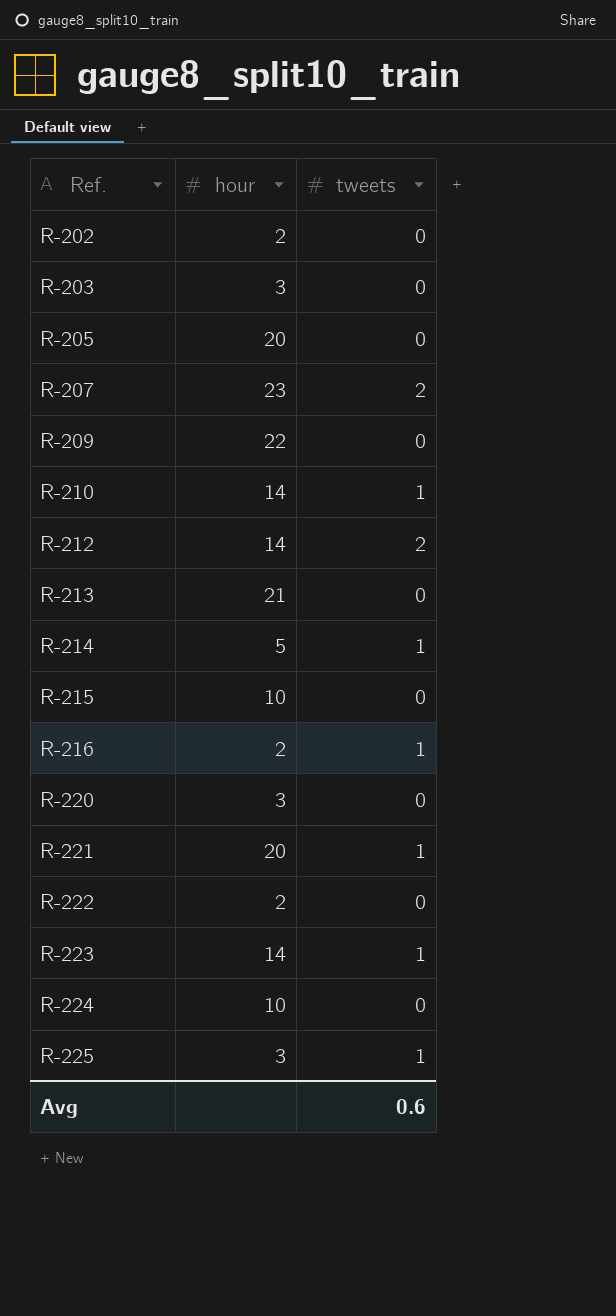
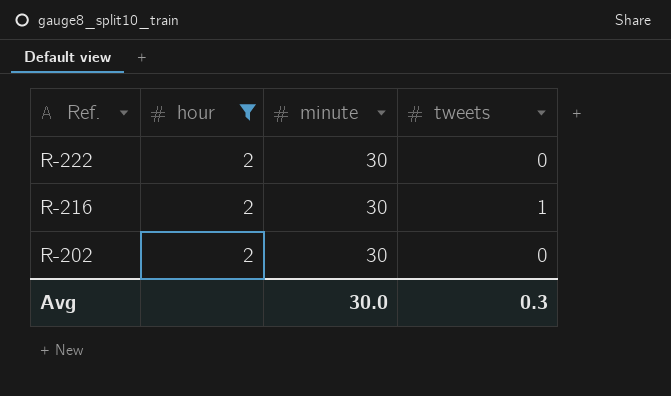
filter: none -> hour = 2
row order: Ref. ascending -> Ref. descending
column minute | position: none -> 3
Avg | tweets: 0.6 -> 0.3

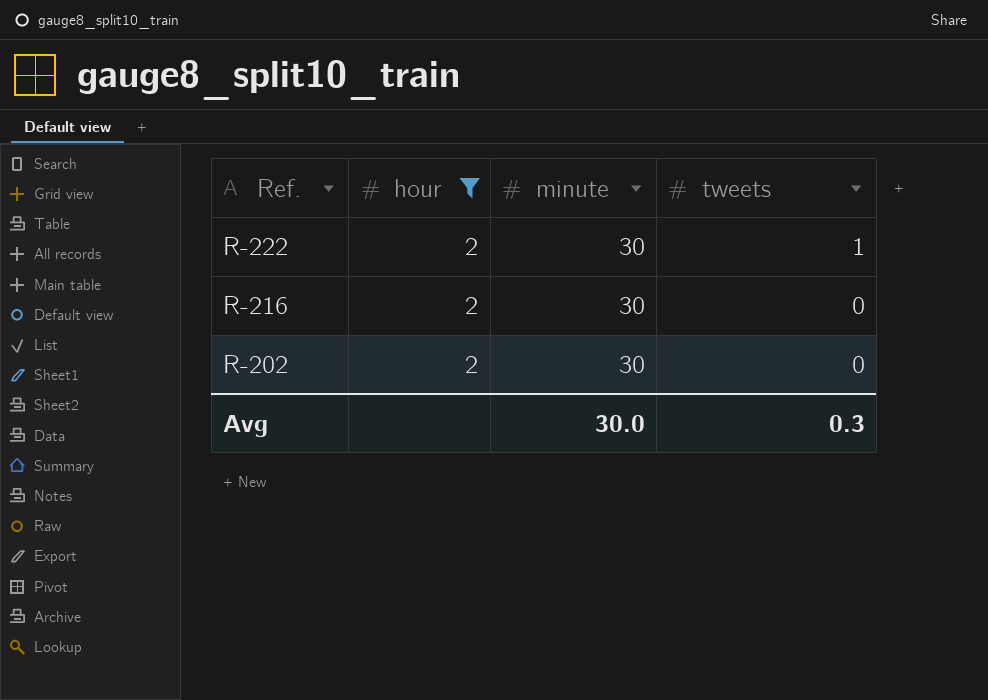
R-222 | tweets: 0 -> 1
R-216 | tweets: 1 -> 0

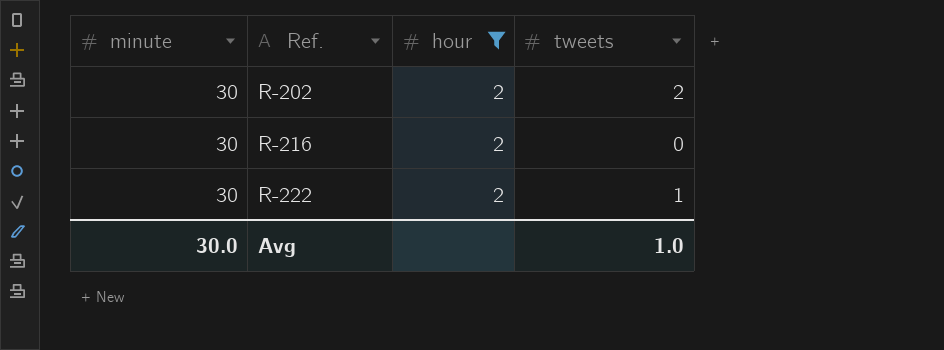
row order: Ref. descending -> Ref. ascending
column minute | position: 3 -> 1
R-202 | tweets: 0 -> 2
Avg | tweets: 0.3 -> 1.0

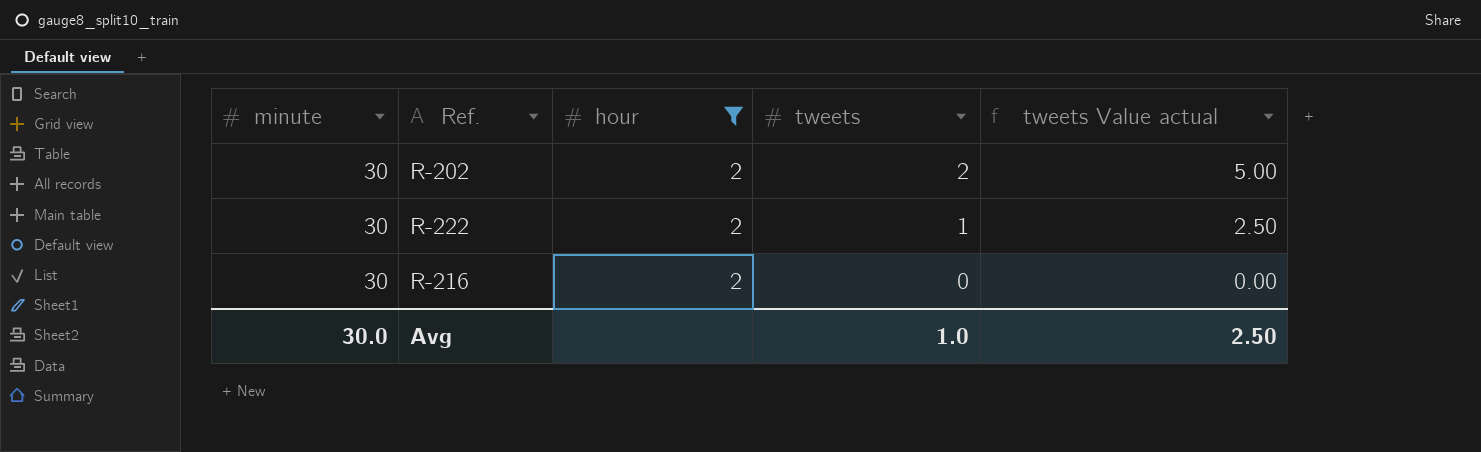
row order: Ref. ascending -> tweets descending
column tweets Value actual | formula: none -> [tweets] * 2.5

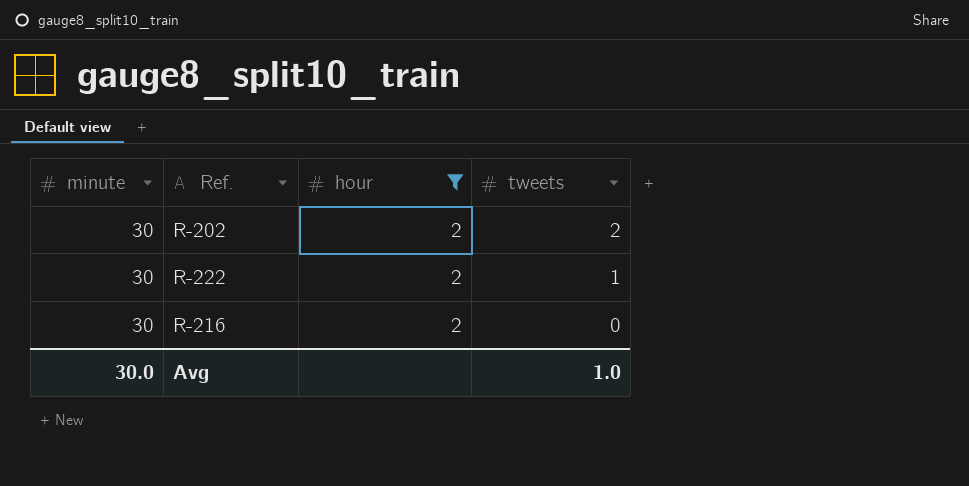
column tweets Value actual | formula: [tweets] * 2.5 -> none

